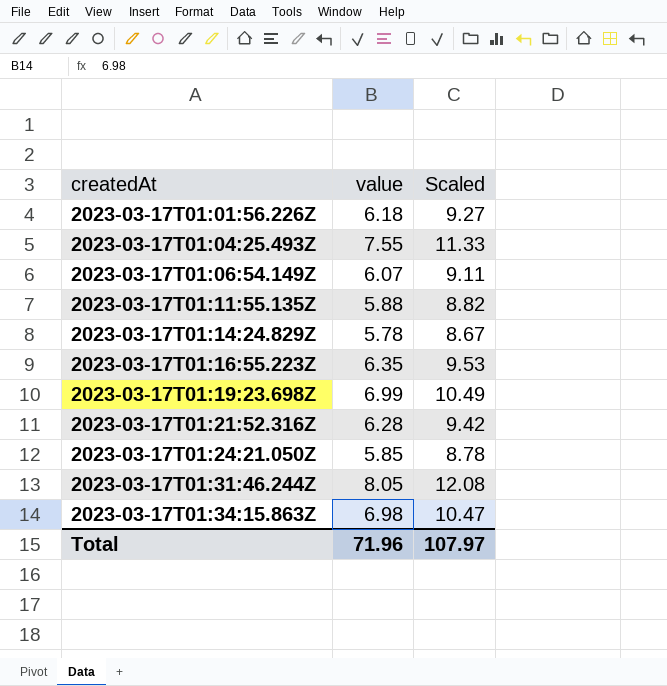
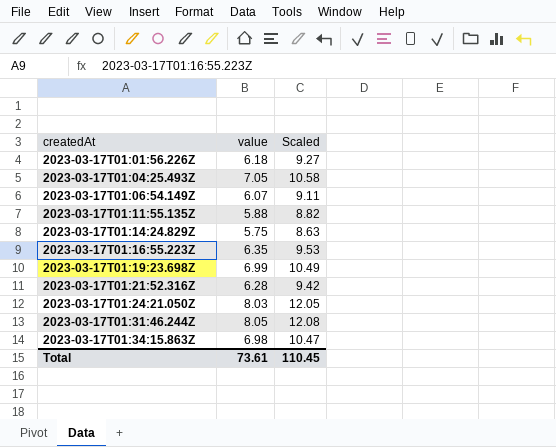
2023-03-17T01:04:25.493Z | value: 7.55 -> 7.05
2023-03-17T01:04:25.493Z | Scaled: 11.33 -> 10.58
2023-03-17T01:14:24.829Z | value: 5.78 -> 5.75
2023-03-17T01:14:24.829Z | Scaled: 8.67 -> 8.63
2023-03-17T01:24:21.050Z | value: 5.85 -> 8.03
2023-03-17T01:24:21.050Z | Scaled: 8.78 -> 12.05
Total | value: 71.96 -> 73.61
Total | Scaled: 107.97 -> 110.45

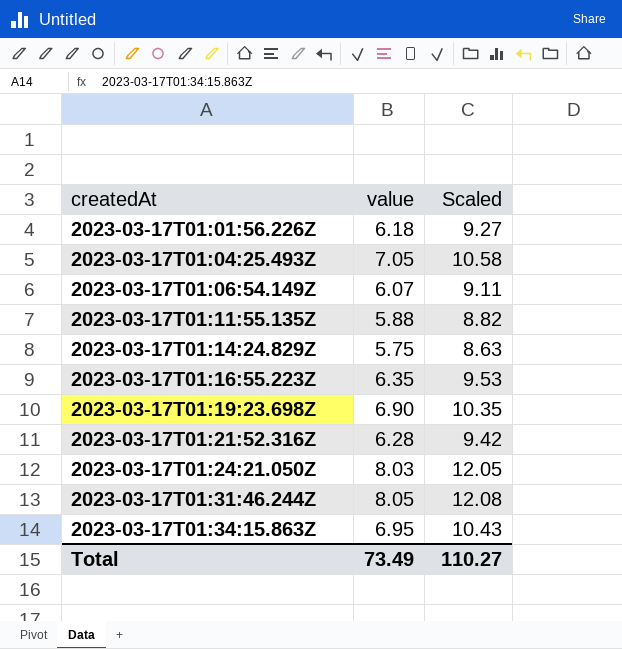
2023-03-17T01:19:23.698Z | value: 6.99 -> 6.90
2023-03-17T01:19:23.698Z | Scaled: 10.49 -> 10.35
2023-03-17T01:34:15.863Z | value: 6.98 -> 6.95
2023-03-17T01:34:15.863Z | Scaled: 10.47 -> 10.43
Total | value: 73.61 -> 73.49
Total | Scaled: 110.45 -> 110.27

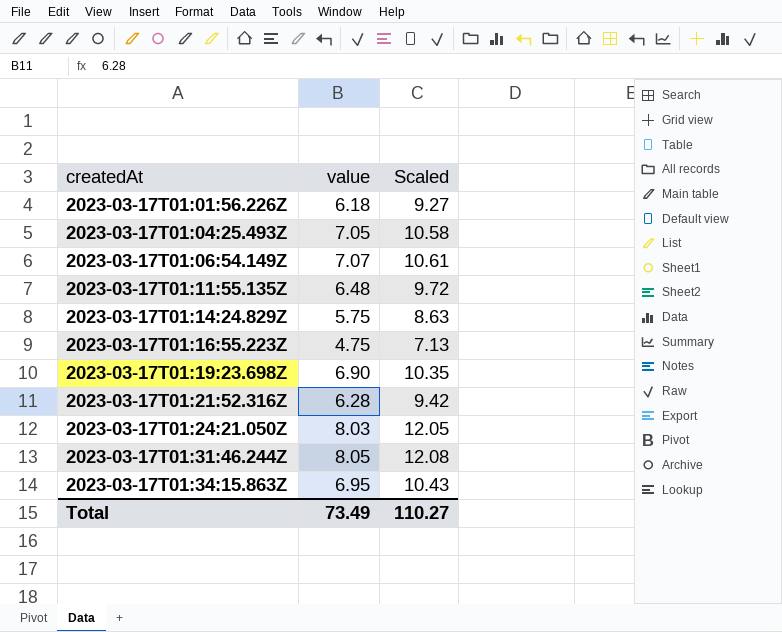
2023-03-17T01:06:54.149Z | value: 6.07 -> 7.07
2023-03-17T01:06:54.149Z | Scaled: 9.11 -> 10.61
2023-03-17T01:11:55.135Z | value: 5.88 -> 6.48
2023-03-17T01:11:55.135Z | Scaled: 8.82 -> 9.72
2023-03-17T01:16:55.223Z | value: 6.35 -> 4.75
2023-03-17T01:16:55.223Z | Scaled: 9.53 -> 7.13

